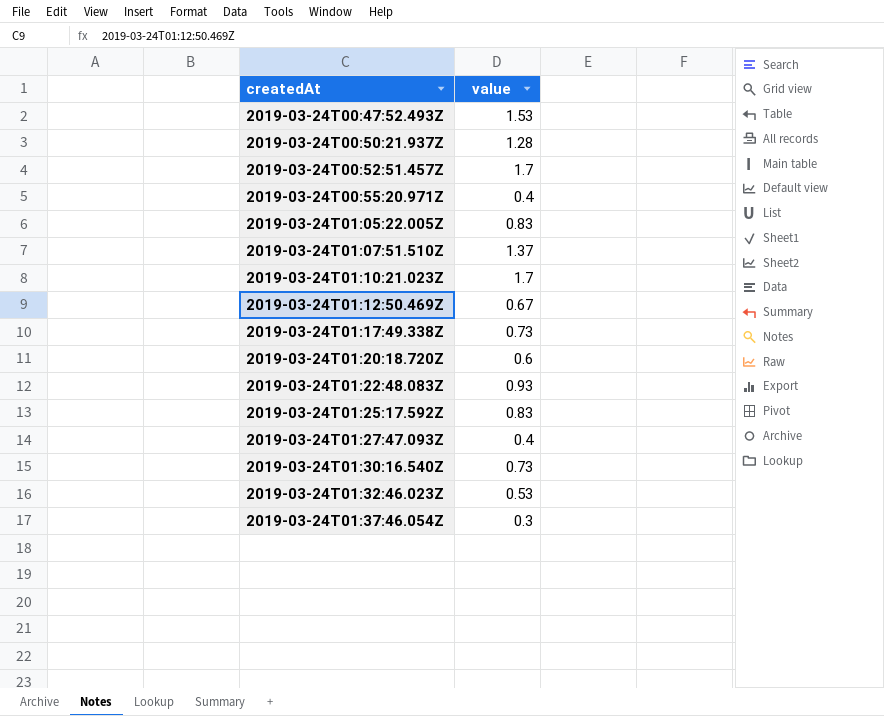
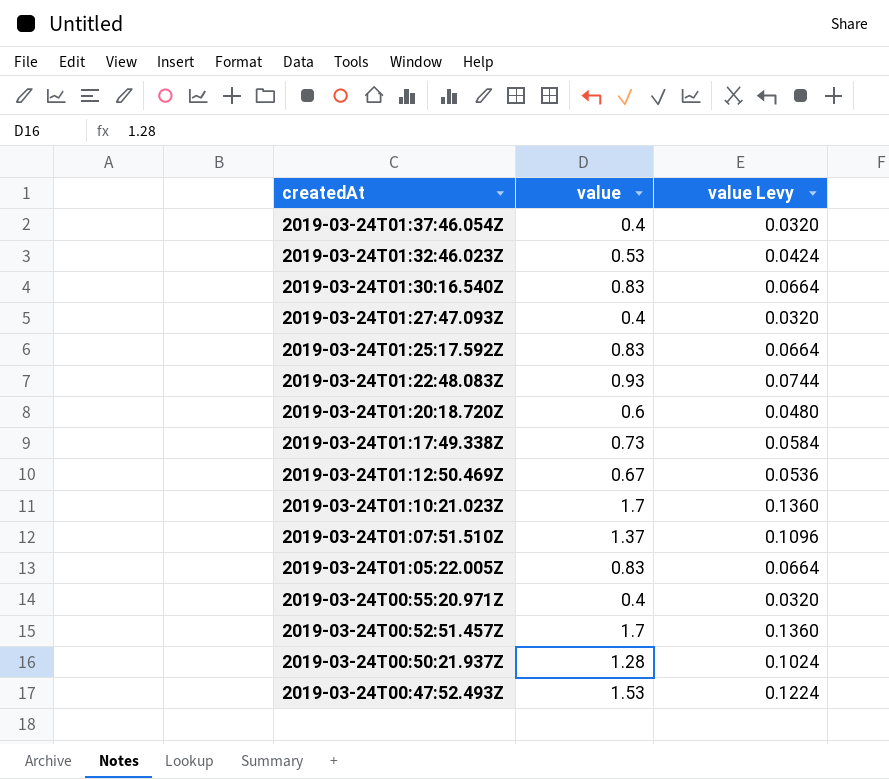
row order: createdAt ascending -> createdAt descending
column value Levy | formula: none -> [value] * 0.08
2019-03-24T01:37:46.054Z | value: 0.3 -> 0.4
2019-03-24T01:30:16.540Z | value: 0.73 -> 0.83

